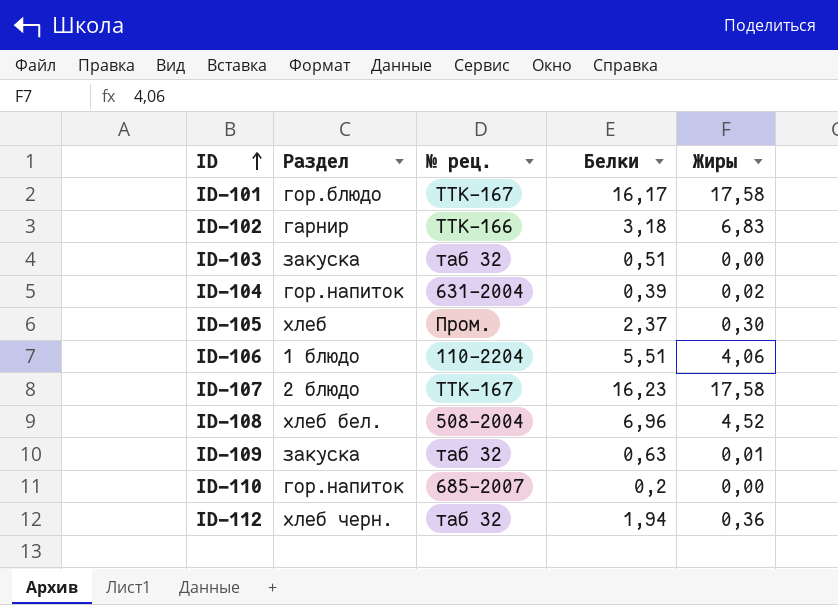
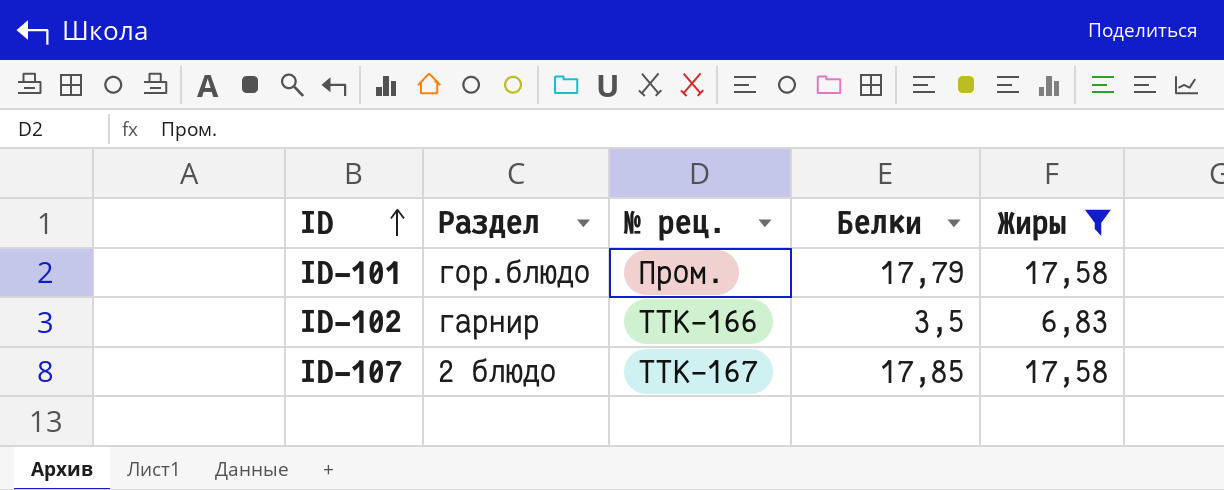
filter: none -> Жиры >= 6,83
ID-101 | № рец.: ТТК-167 -> Пром.
ID-101 | Белки: 16,17 -> 17,79
ID-102 | Белки: 3,18 -> 3,5
ID-107 | Белки: 16,23 -> 17,85

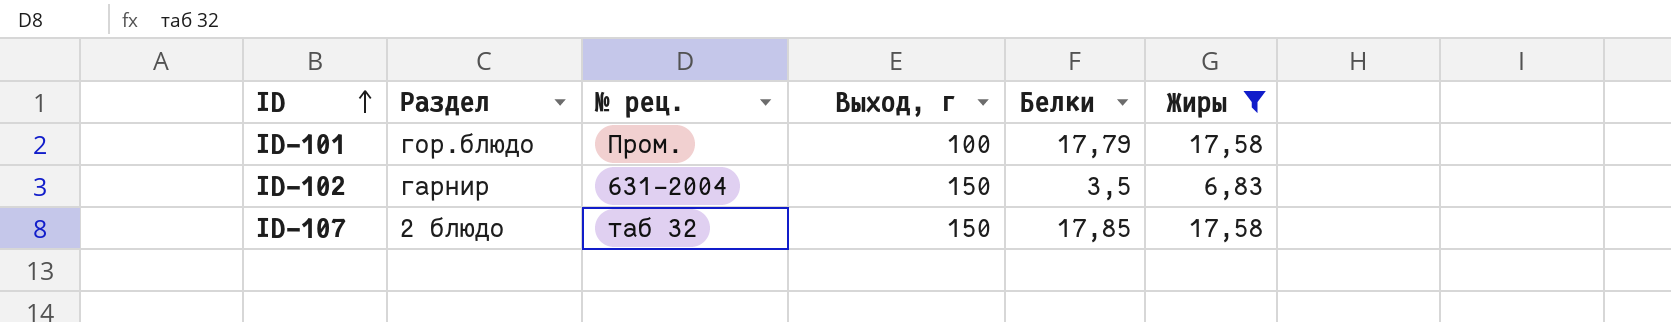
column Выход, г | position: none -> 4
ID-102 | № рец.: ТТК-166 -> 631-2004
ID-107 | № рец.: ТТК-167 -> таб 32

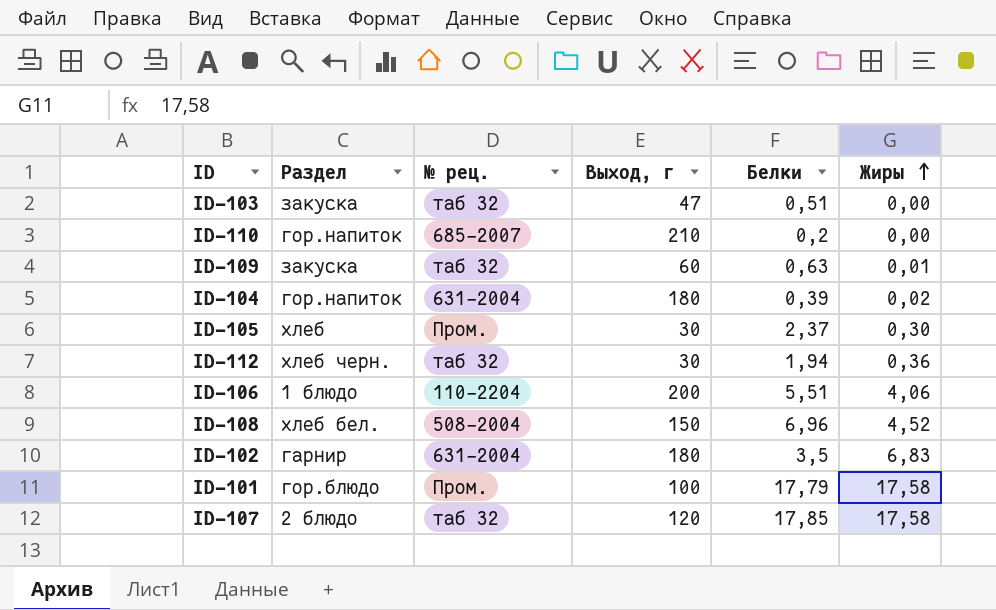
filter: Жиры >= 6,83 -> none
row order: ID ascending -> Жиры ascending
ID-102 | Выход, г: 150 -> 180
ID-107 | Выход, г: 150 -> 120

